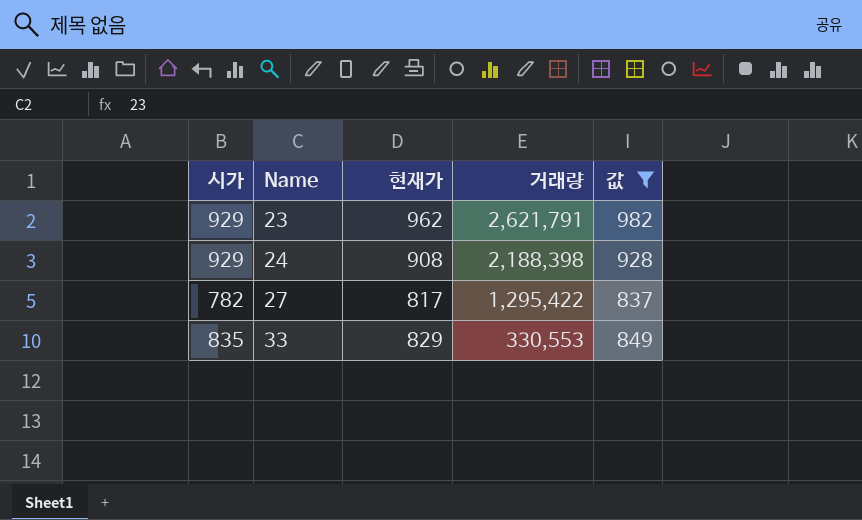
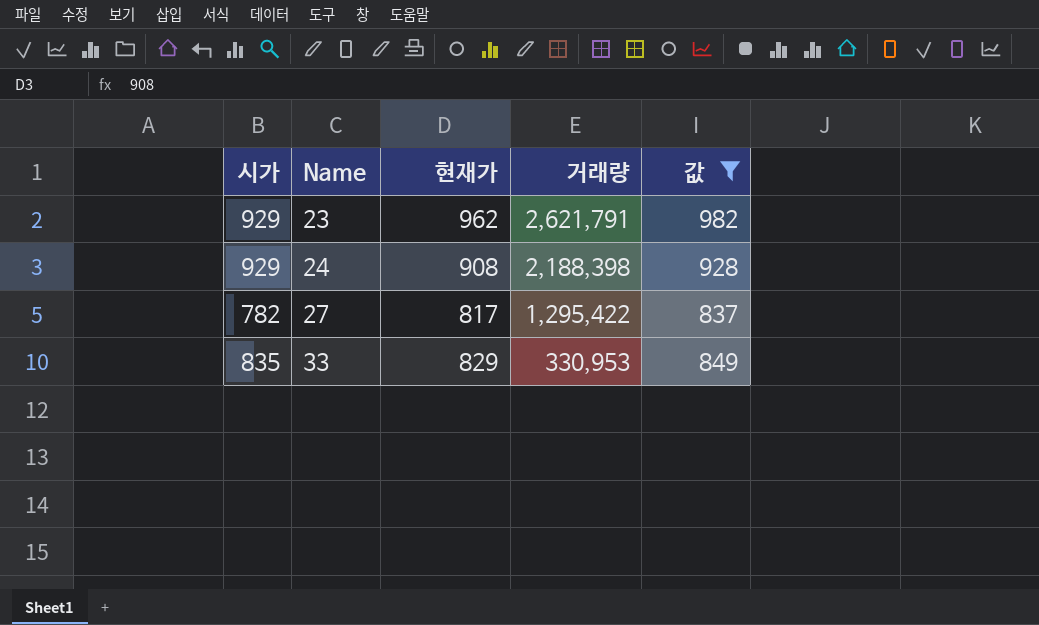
33 | 거래량: 330,553 -> 330,953

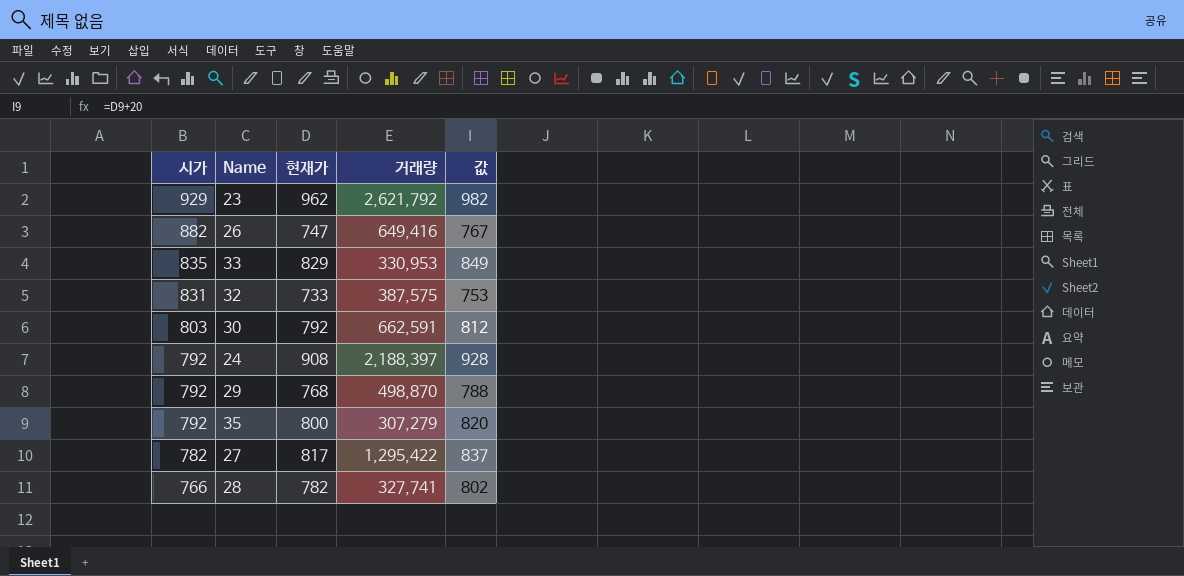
filter: 값 >= 837 -> none
row order: Name ascending -> 시가 descending
23 | 거래량: 2,621,791 -> 2,621,792
24 | 시가: 929 -> 792
24 | 거래량: 2,188,398 -> 2,188,397

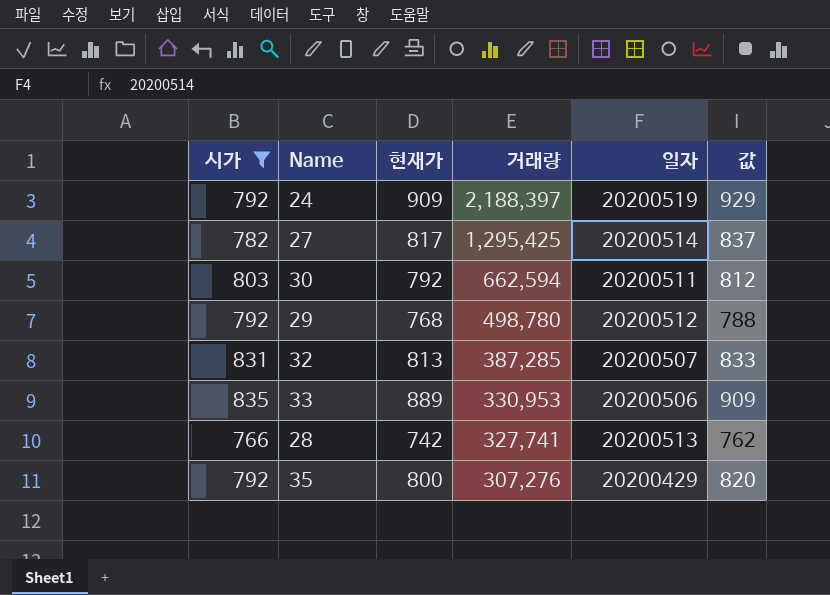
filter: none -> 시가 <= 835
row order: 시가 descending -> 거래량 descending
column 일자 | position: none -> 5
24 | 현재가: 908 -> 909
24 | 값: 928 -> 929
27 | 거래량: 1,295,422 -> 1,295,425
30 | 거래량: 662,591 -> 662,594
29 | 거래량: 498,870 -> 498,780
32 | 현재가: 733 -> 813
32 | 거래량: 387,575 -> 387,285
32 | 값: 753 -> 833
33 | 현재가: 829 -> 889
33 | 값: 849 -> 909
28 | 현재가: 782 -> 742
28 | 값: 802 -> 762
35 | 거래량: 307,279 -> 307,276

